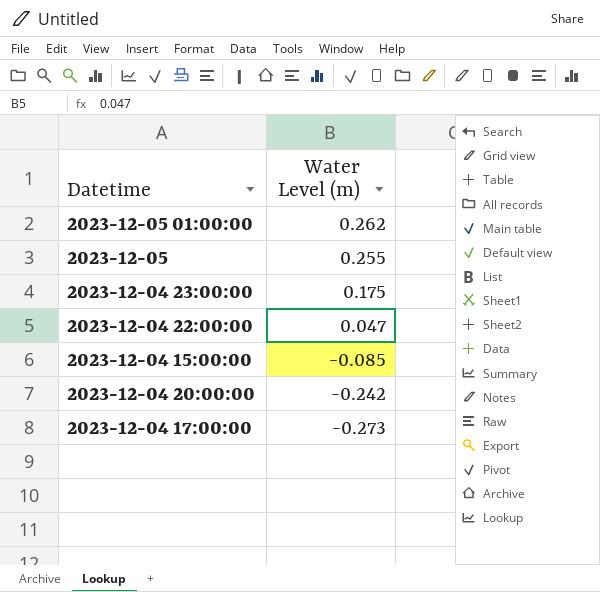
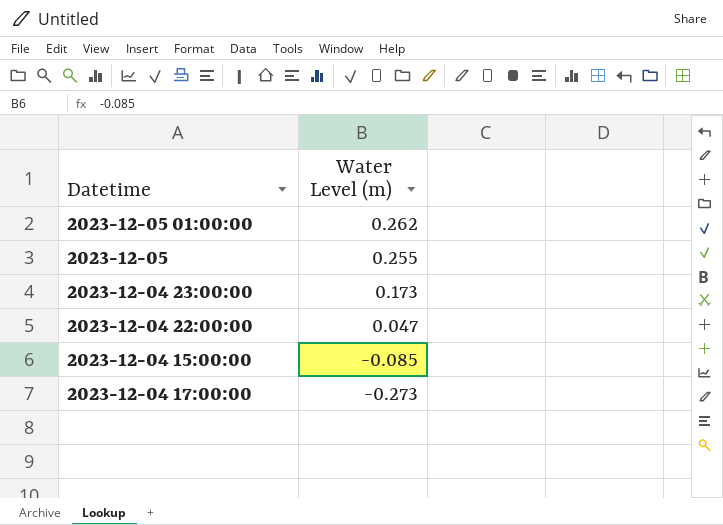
row 2023-12-04 20:00:00: -0.242 -> none
2023-12-04 23:00:00 | Water Level (m): 0.175 -> 0.173

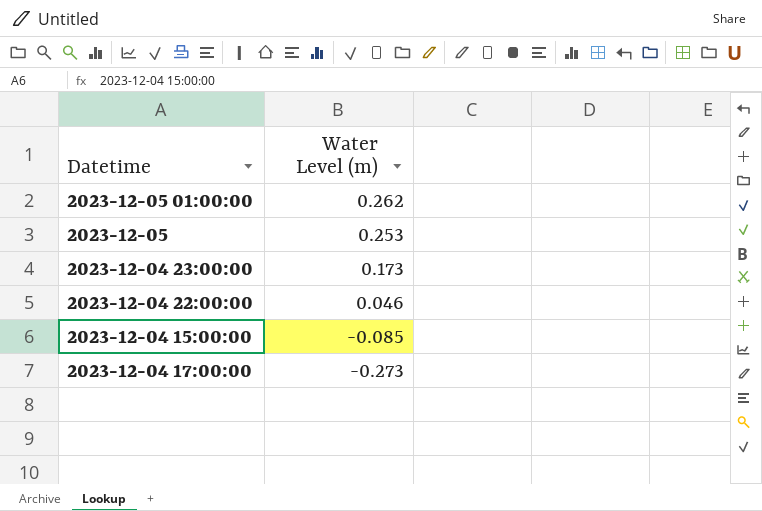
2023-12-05 | Water Level (m): 0.255 -> 0.253
2023-12-04 22:00:00 | Water Level (m): 0.047 -> 0.046

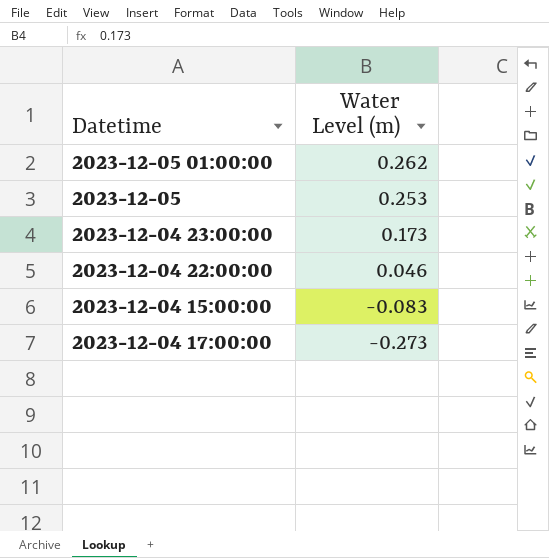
2023-12-04 15:00:00 | Water Level (m): -0.085 -> -0.083

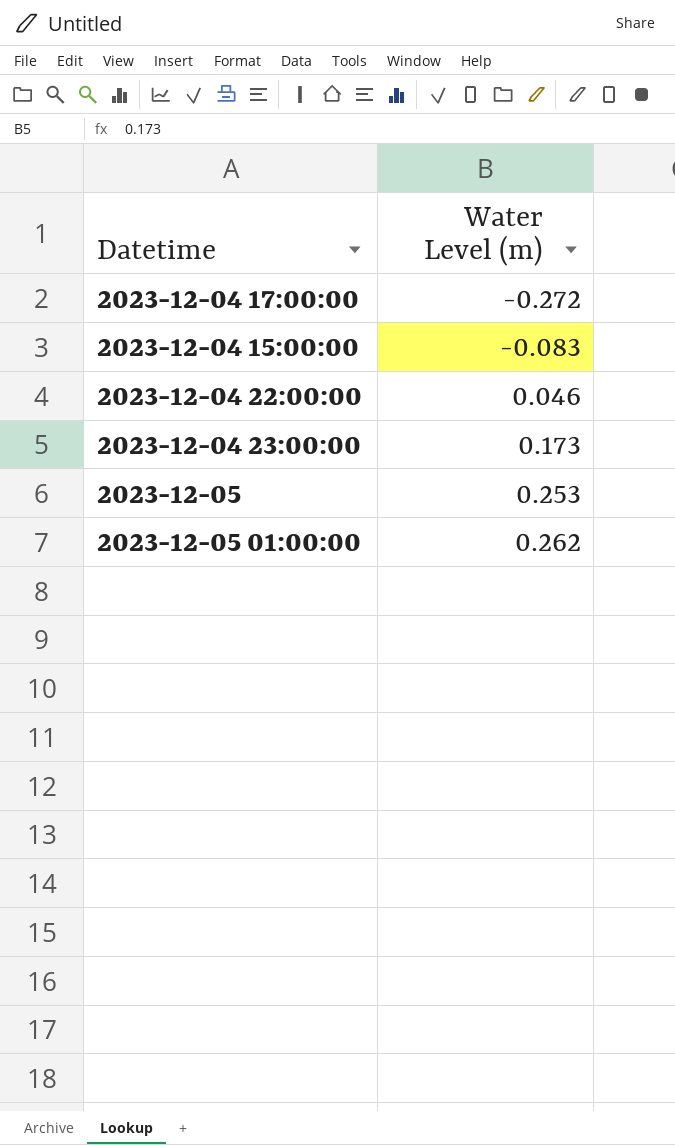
row order: Water Level (m) descending -> Water Level (m) ascending
2023-12-04 17:00:00 | Water Level (m): -0.273 -> -0.272

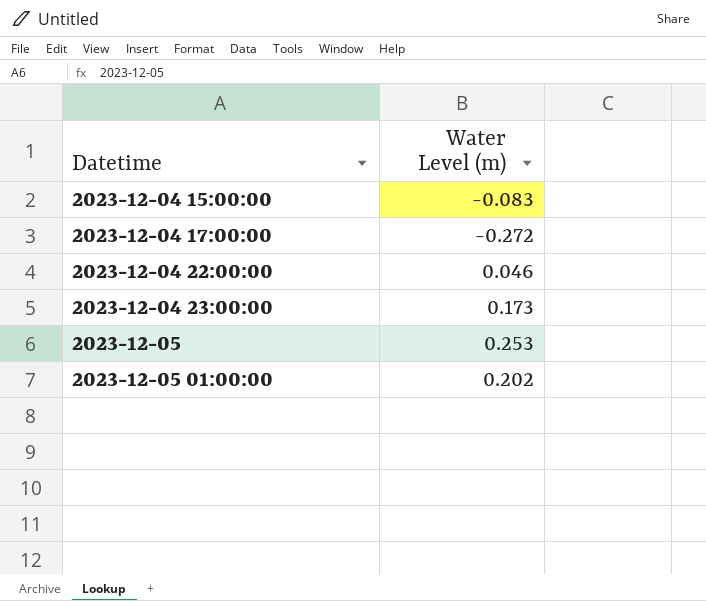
row order: Water Level (m) ascending -> Datetime ascending
2023-12-05 01:00:00 | Water Level (m): 0.262 -> 0.202

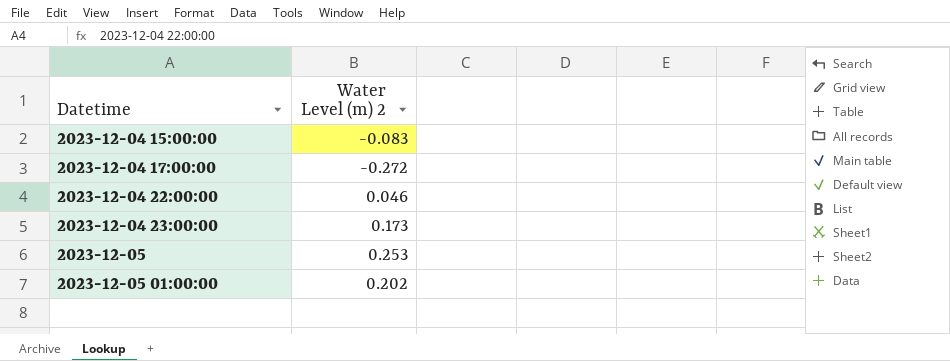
column name: Water Level (m) -> Water Level (m) 2

